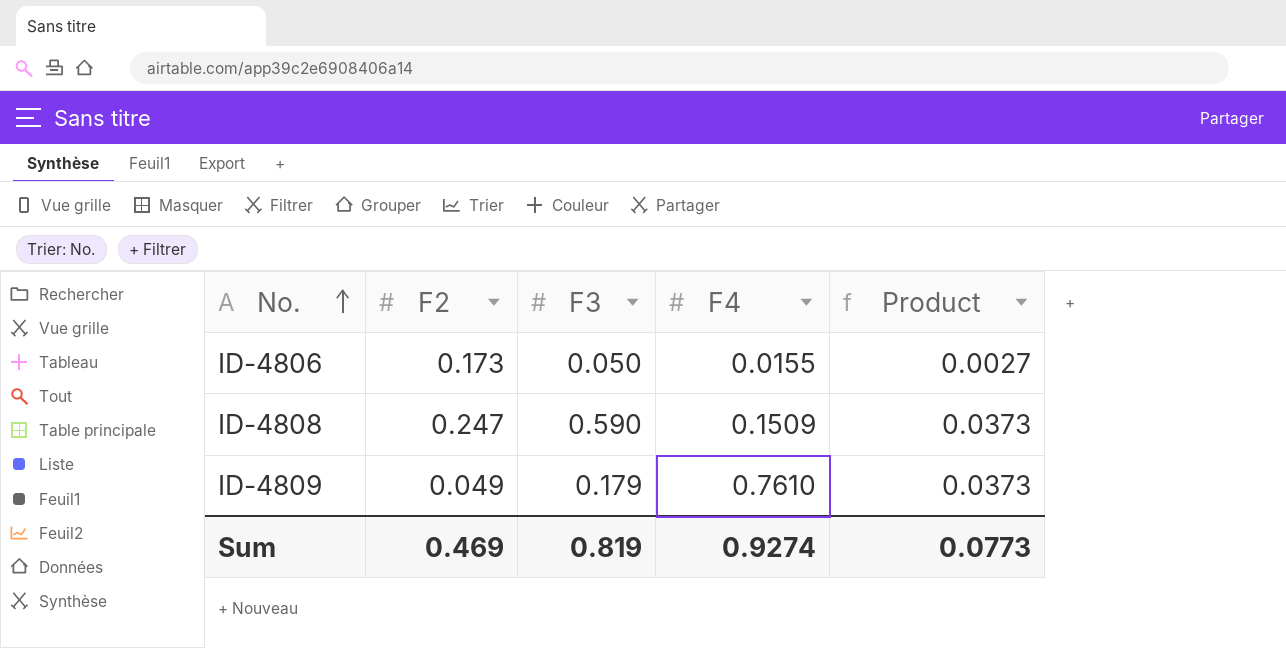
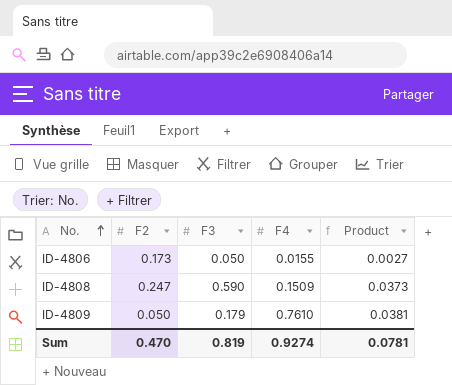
ID-4809 | F2: 0.049 -> 0.050
ID-4809 | Product: 0.0373 -> 0.0381
Sum | F2: 0.469 -> 0.470
Sum | Product: 0.0773 -> 0.0781

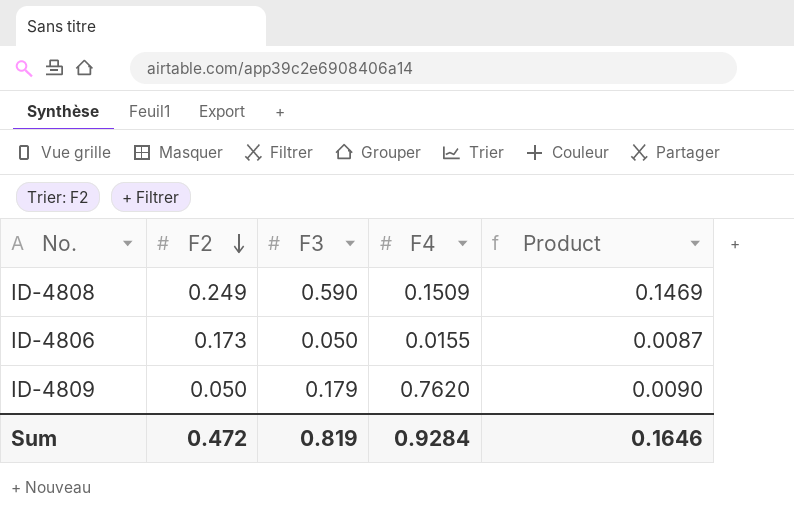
row order: No. ascending -> F2 descending
column Product | formula: [F2] * [F4] -> [F2] * [F3]
ID-4808 | F2: 0.247 -> 0.249
ID-4809 | F4: 0.7610 -> 0.7620
Sum | F2: 0.470 -> 0.472
Sum | F4: 0.9274 -> 0.9284
Sum | Product: 0.0781 -> 0.1646

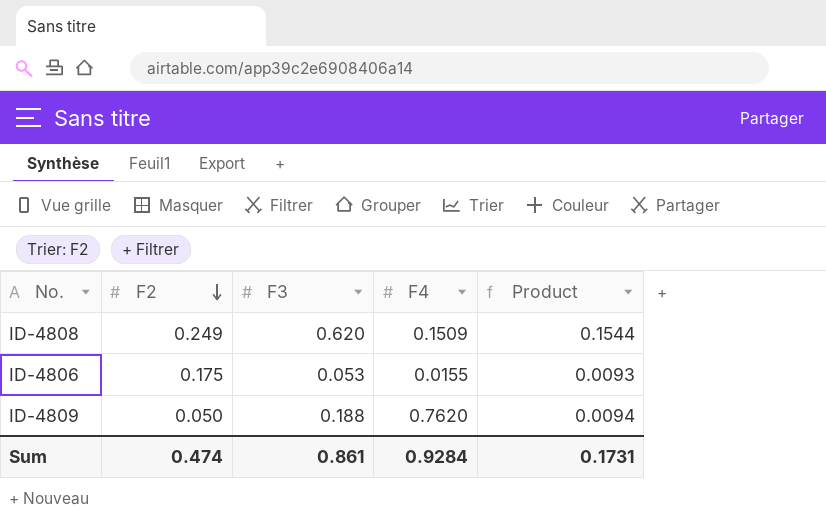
ID-4808 | F3: 0.590 -> 0.620
ID-4808 | Product: 0.1469 -> 0.1544
ID-4806 | F2: 0.173 -> 0.175
ID-4806 | F3: 0.050 -> 0.053
ID-4806 | Product: 0.0087 -> 0.0093
ID-4809 | F3: 0.179 -> 0.188
ID-4809 | Product: 0.0090 -> 0.0094
Sum | F2: 0.472 -> 0.474
Sum | F3: 0.819 -> 0.861
Sum | Product: 0.1646 -> 0.1731

